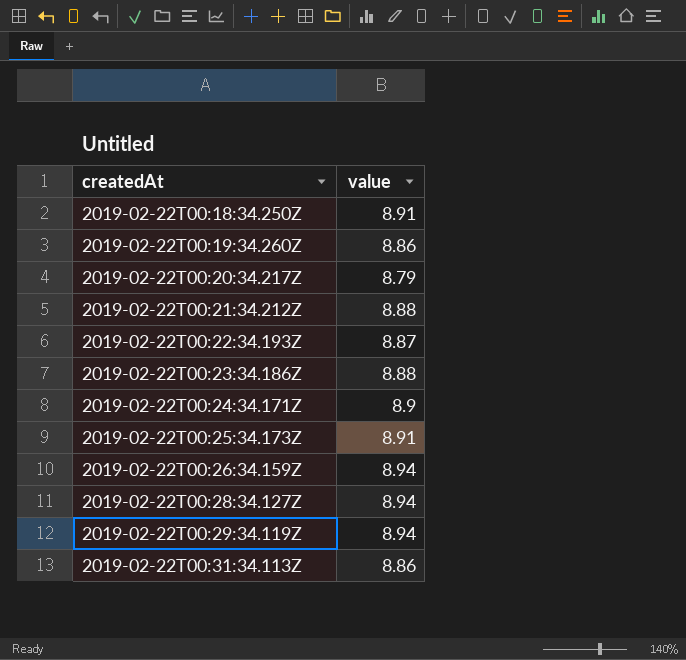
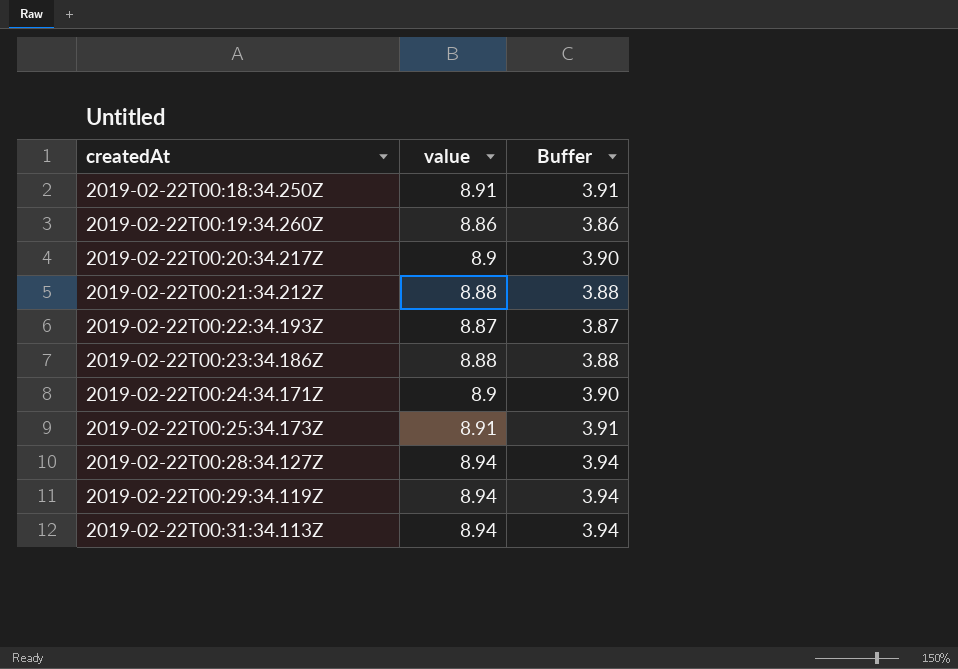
column Buffer | formula: none -> [value] - 5
row 2019-02-22T00:26:34.159Z: 8.94 -> none
2019-02-22T00:20:34.217Z | value: 8.79 -> 8.9
2019-02-22T00:31:34.113Z | value: 8.86 -> 8.94

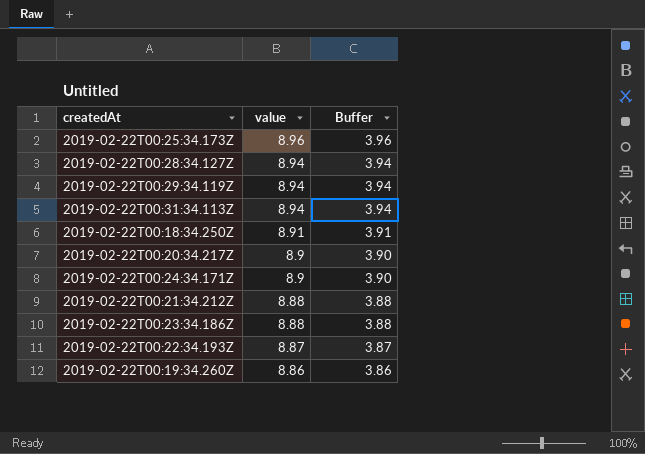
row order: createdAt ascending -> value descending
2019-02-22T00:25:34.173Z | value: 8.91 -> 8.96
2019-02-22T00:25:34.173Z | Buffer: 3.91 -> 3.96

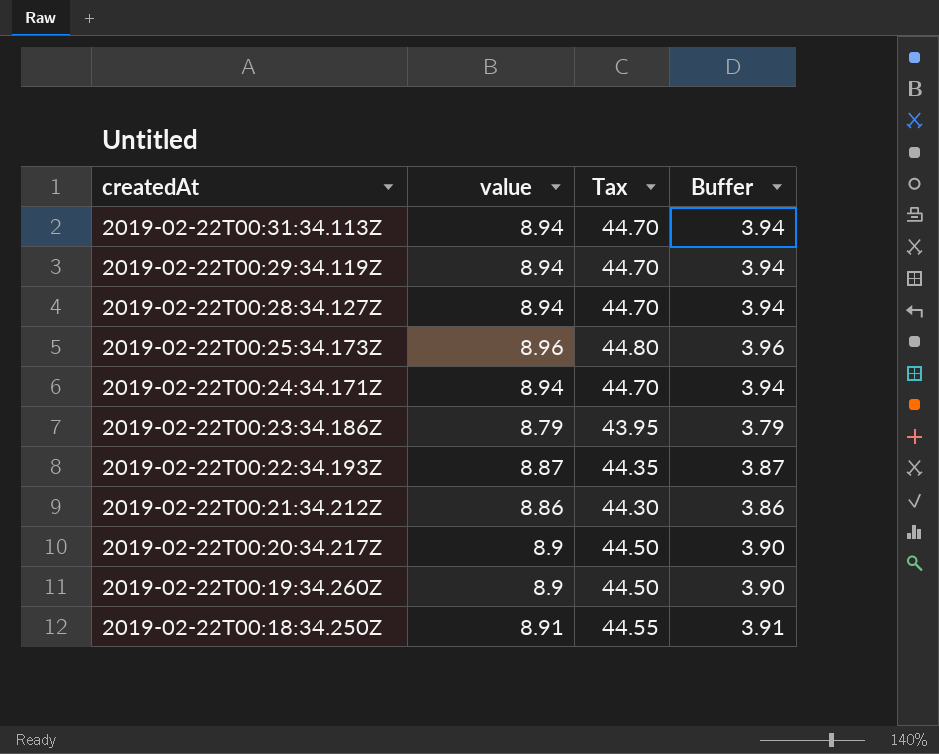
row order: value descending -> createdAt descending
column Tax | formula: none -> [value] * 5
2019-02-22T00:24:34.171Z | value: 8.9 -> 8.94
2019-02-22T00:24:34.171Z | Buffer: 3.90 -> 3.94
2019-02-22T00:23:34.186Z | value: 8.88 -> 8.79
2019-02-22T00:23:34.186Z | Buffer: 3.88 -> 3.79
2019-02-22T00:21:34.212Z | value: 8.88 -> 8.86
2019-02-22T00:21:34.212Z | Buffer: 3.88 -> 3.86
2019-02-22T00:19:34.260Z | value: 8.86 -> 8.9
2019-02-22T00:19:34.260Z | Buffer: 3.86 -> 3.90

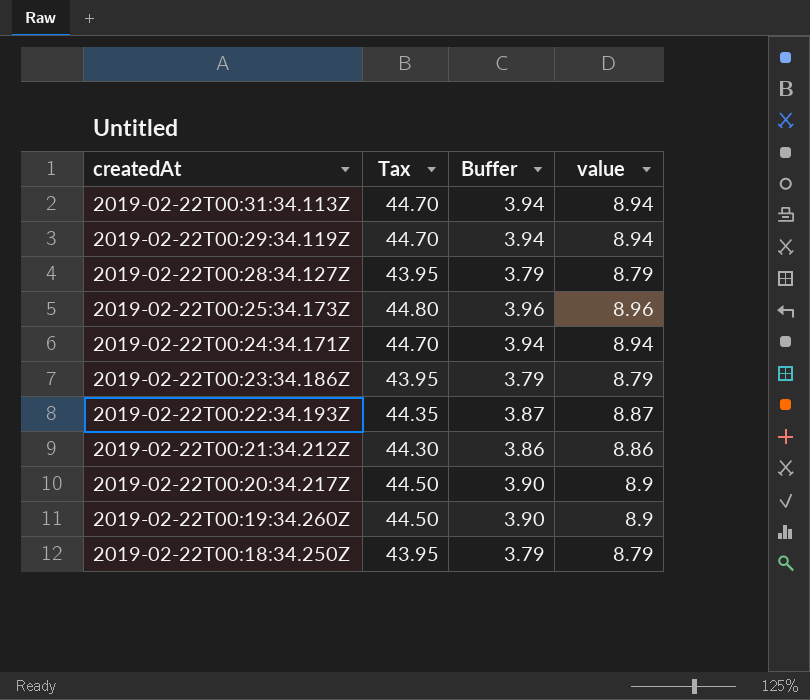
column value | position: 2 -> 4
2019-02-22T00:28:34.127Z | Tax: 44.70 -> 43.95
2019-02-22T00:28:34.127Z | Buffer: 3.94 -> 3.79
2019-02-22T00:28:34.127Z | value: 8.94 -> 8.79
2019-02-22T00:18:34.250Z | Tax: 44.55 -> 43.95
2019-02-22T00:18:34.250Z | Buffer: 3.91 -> 3.79
2019-02-22T00:18:34.250Z | value: 8.91 -> 8.79

